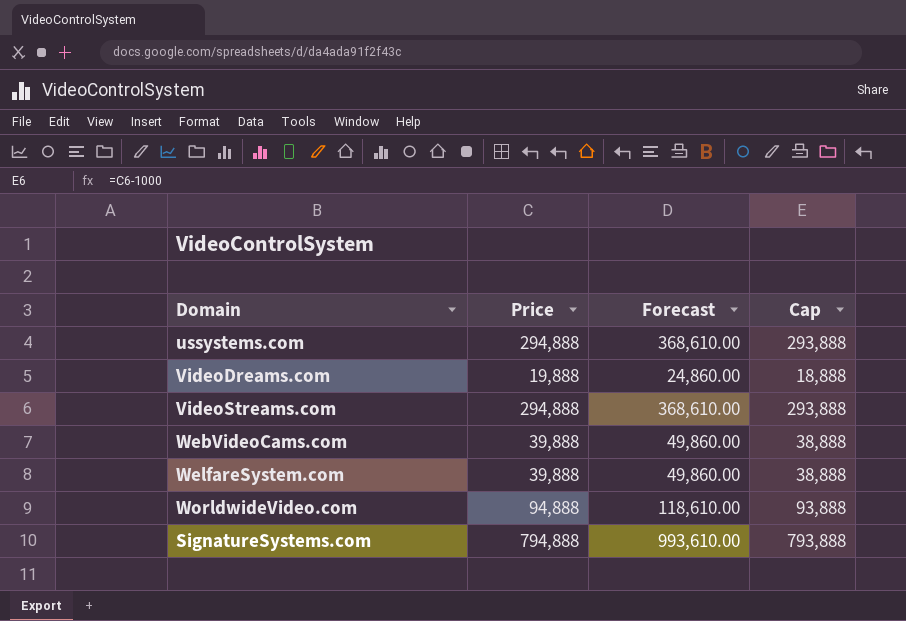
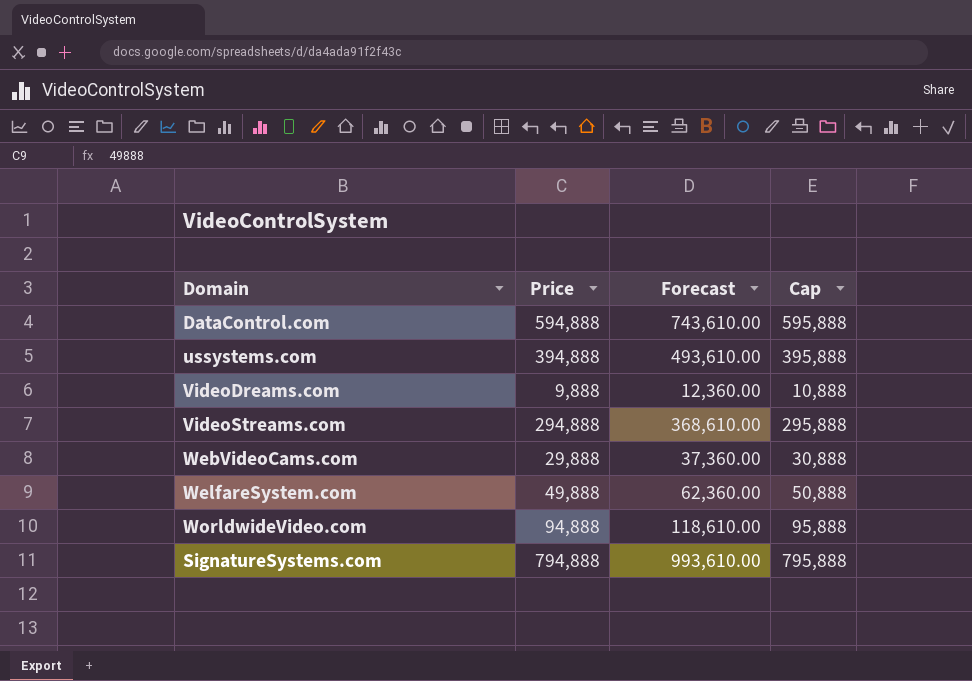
column Cap | formula: [Price] - 1000 -> [Price] + 1000
row DataControl.com: none -> 594,888 | 743,610.00 | 595,888
ussystems.com | Price: 294,888 -> 394,888
ussystems.com | Forecast: 368,610.00 -> 493,610.00
VideoDreams.com | Price: 19,888 -> 9,888
VideoDreams.com | Forecast: 24,860.00 -> 12,360.00
WebVideoCams.com | Price: 39,888 -> 29,888
WebVideoCams.com | Forecast: 49,860.00 -> 37,360.00
WelfareSystem.com | Price: 39,888 -> 49,888
WelfareSystem.com | Forecast: 49,860.00 -> 62,360.00

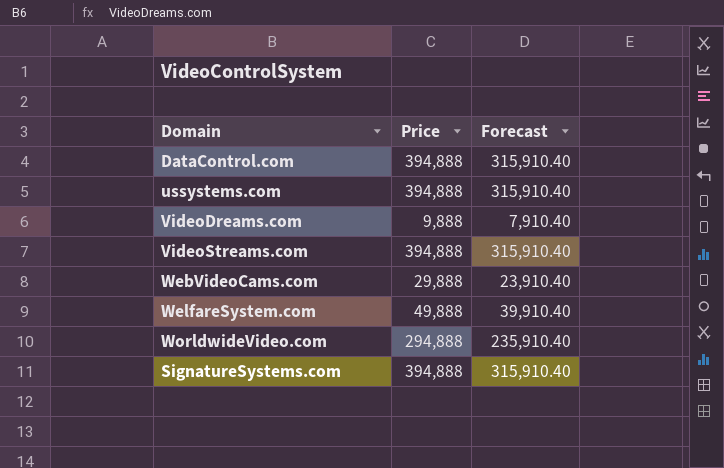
column Cap | formula: [Price] + 1000 -> none
column Forecast | formula: [Price] * 1.25 -> [Price] * 0.8
DataControl.com | Price: 594,888 -> 394,888
VideoStreams.com | Price: 294,888 -> 394,888
WorldwideVideo.com | Price: 94,888 -> 294,888
SignatureSystems.com | Price: 794,888 -> 394,888

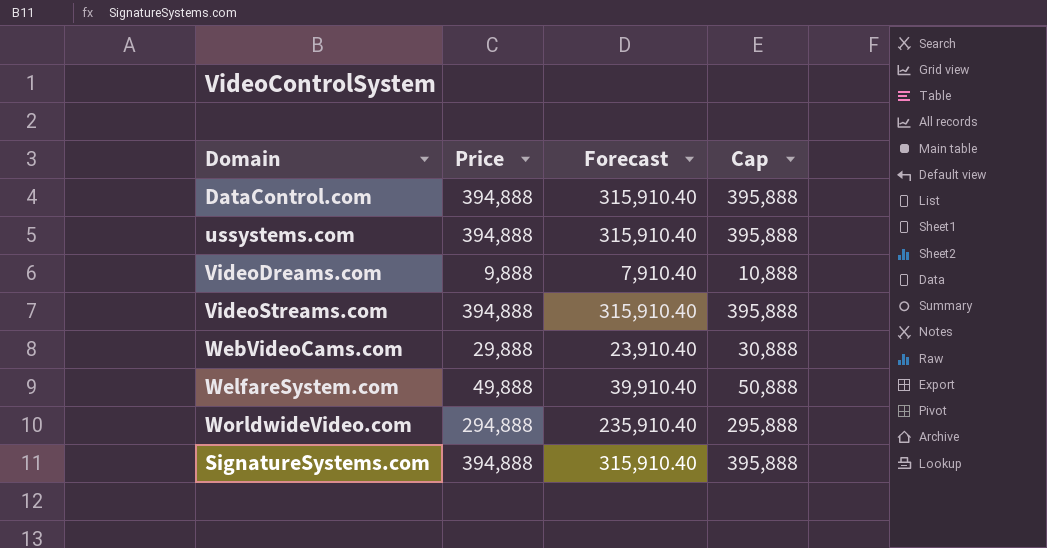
column Cap | formula: none -> [Price] + 1000

